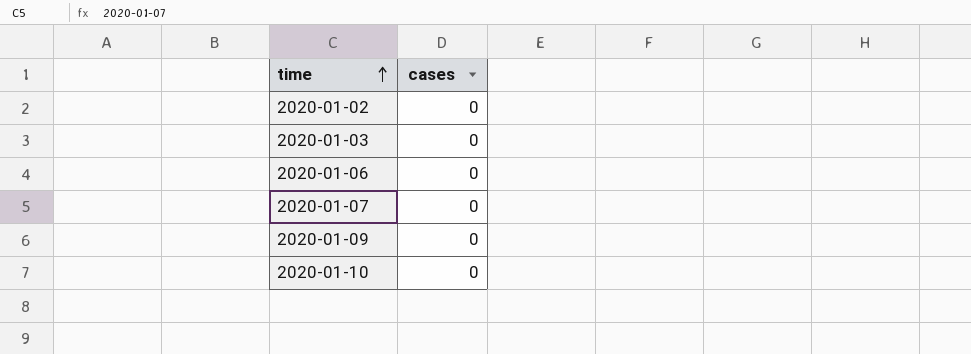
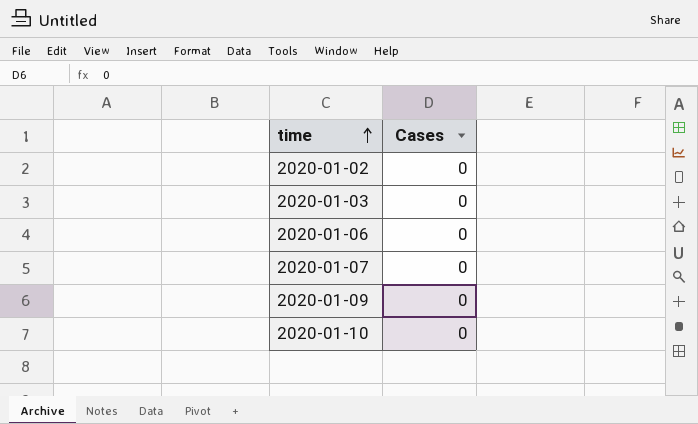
column name: cases -> Cases

